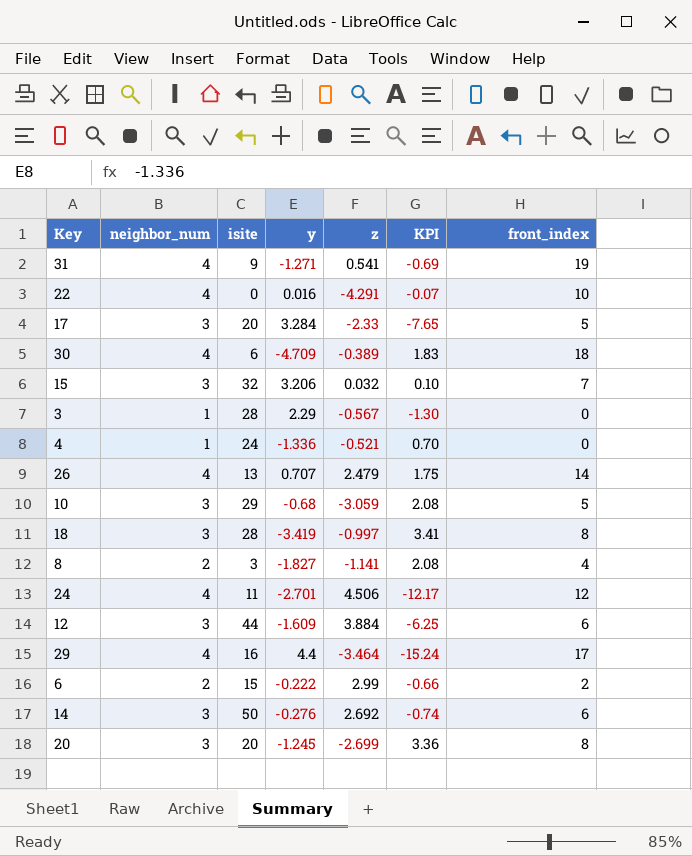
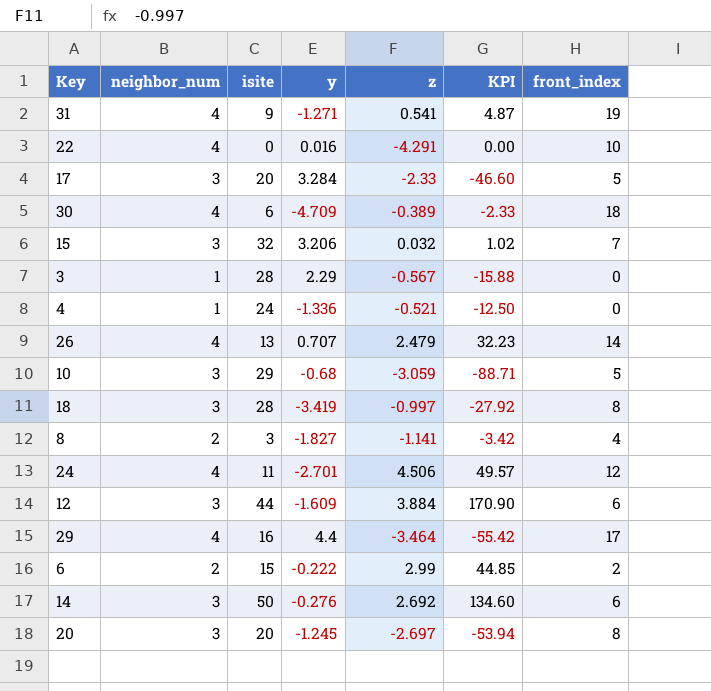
column KPI | formula: [y] * [z] -> [isite] * [z]
20 | z: -2.699 -> -2.697

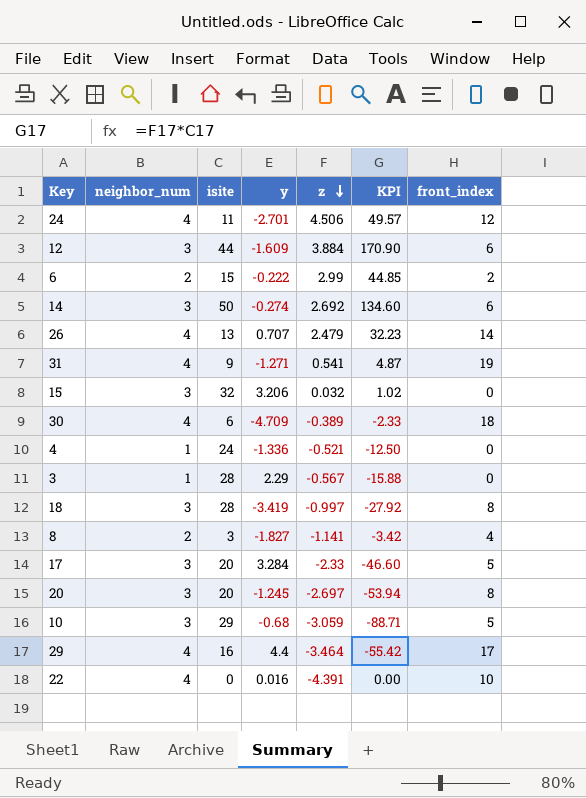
row order: none -> z descending
14 | y: -0.276 -> -0.274
15 | front_index: 7 -> 0
22 | z: -4.291 -> -4.391

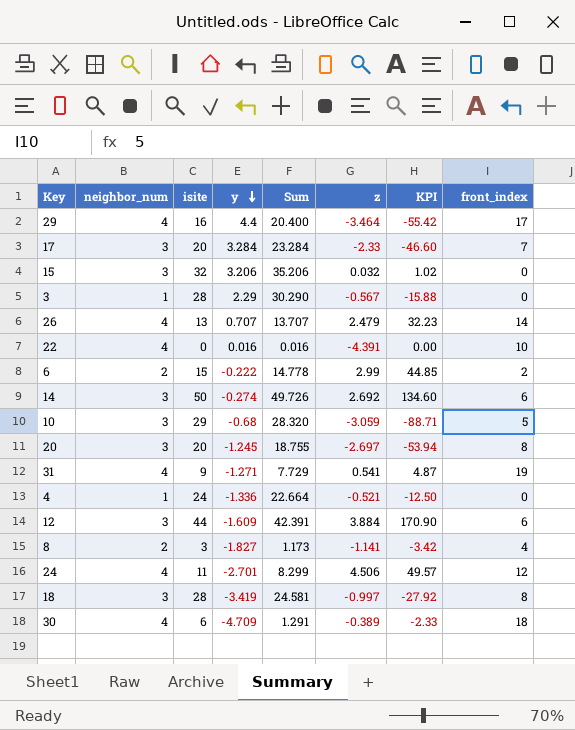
row order: z descending -> y descending
column Sum | formula: none -> [isite] + [y]
17 | front_index: 5 -> 7

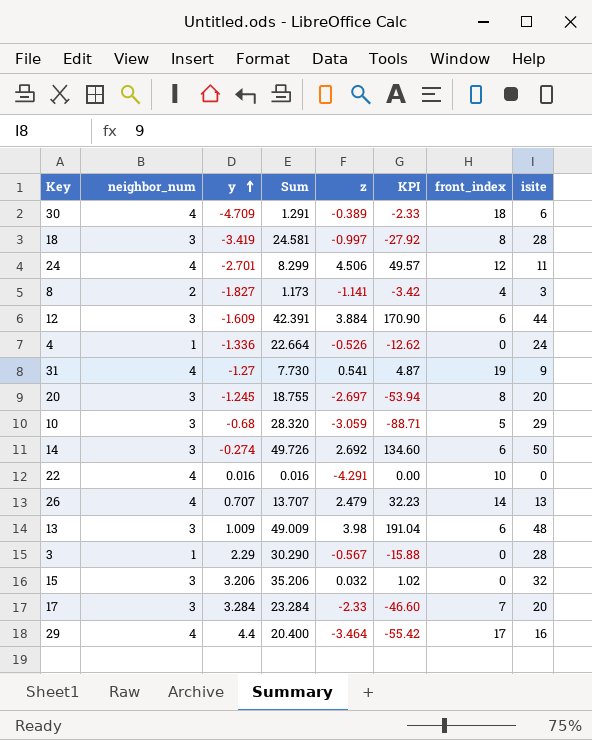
row order: y descending -> y ascending
column isite | position: 3 -> 8
row 6: 2 | 15 | -0.222 | 14.778 | 2.99 | 44.85 | 2 -> none
4 | z: -0.521 -> -0.526
4 | KPI: -12.50 -> -12.62
31 | y: -1.271 -> -1.27
31 | Sum: 7.729 -> 7.730
22 | z: -4.391 -> -4.291
row 13: none -> 3 | 1.009 | 49.009 | 3.98 | 191.04 | 6 | 48

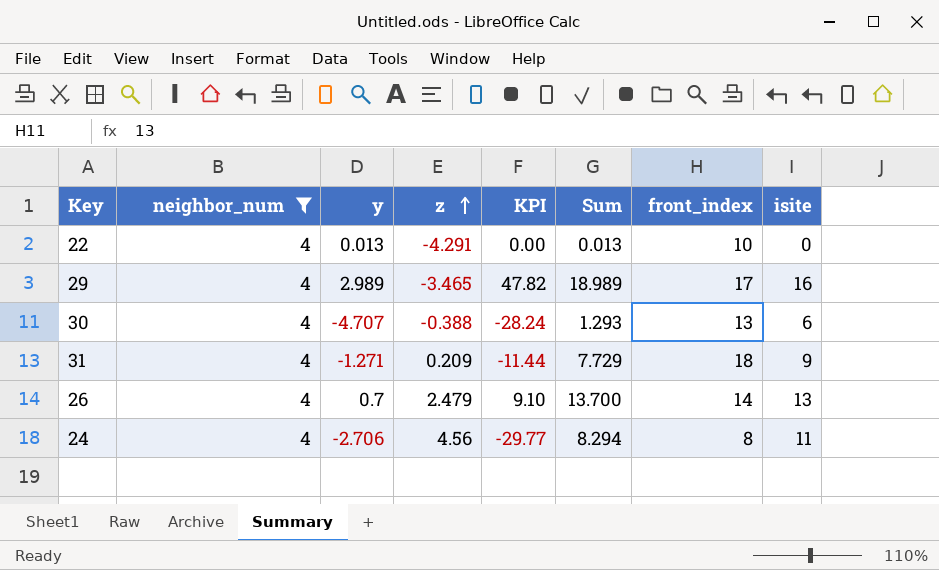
filter: none -> neighbor_num = 4
row order: y ascending -> z ascending
column KPI | formula: [z] * [isite] -> [y] * [isite]
column Sum | position: 4 -> 6
22 | y: 0.016 -> 0.013
22 | Sum: 0.016 -> 0.013
29 | y: 4.4 -> 2.989
29 | z: -3.464 -> -3.465
29 | Sum: 20.400 -> 18.989
30 | y: -4.709 -> -4.707
30 | z: -0.389 -> -0.388
30 | Sum: 1.291 -> 1.293
30 | front_index: 18 -> 13
31 | y: -1.27 -> -1.271
31 | z: 0.541 -> 0.209
31 | Sum: 7.730 -> 7.729
31 | front_index: 19 -> 18
26 | y: 0.707 -> 0.7
26 | Sum: 13.707 -> 13.700
24 | y: -2.701 -> -2.706
24 | z: 4.506 -> 4.56
24 | Sum: 8.299 -> 8.294
24 | front_index: 12 -> 8

